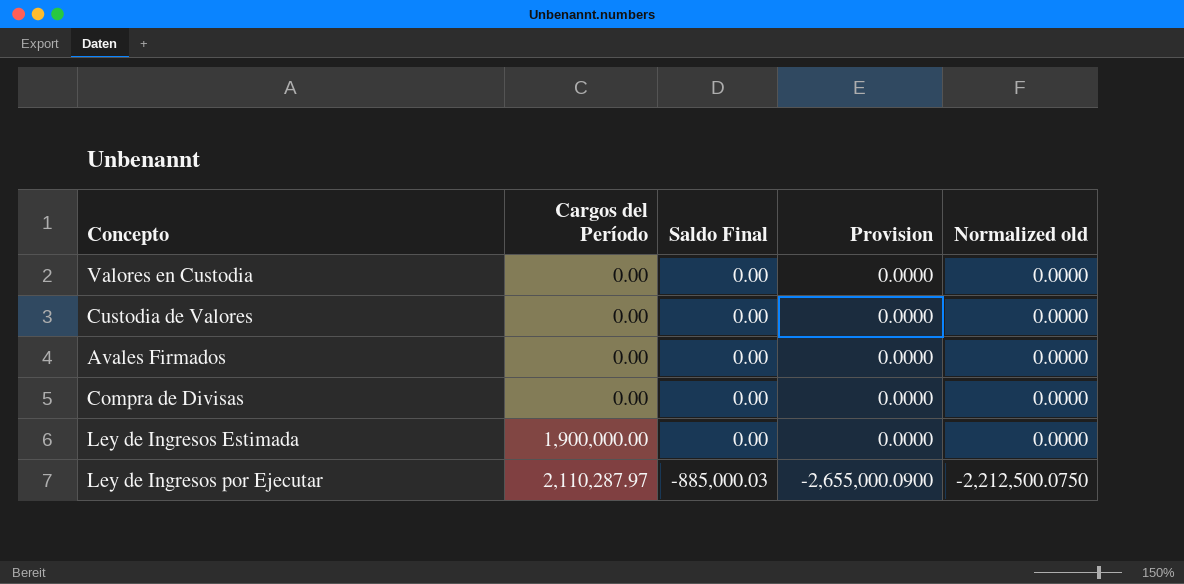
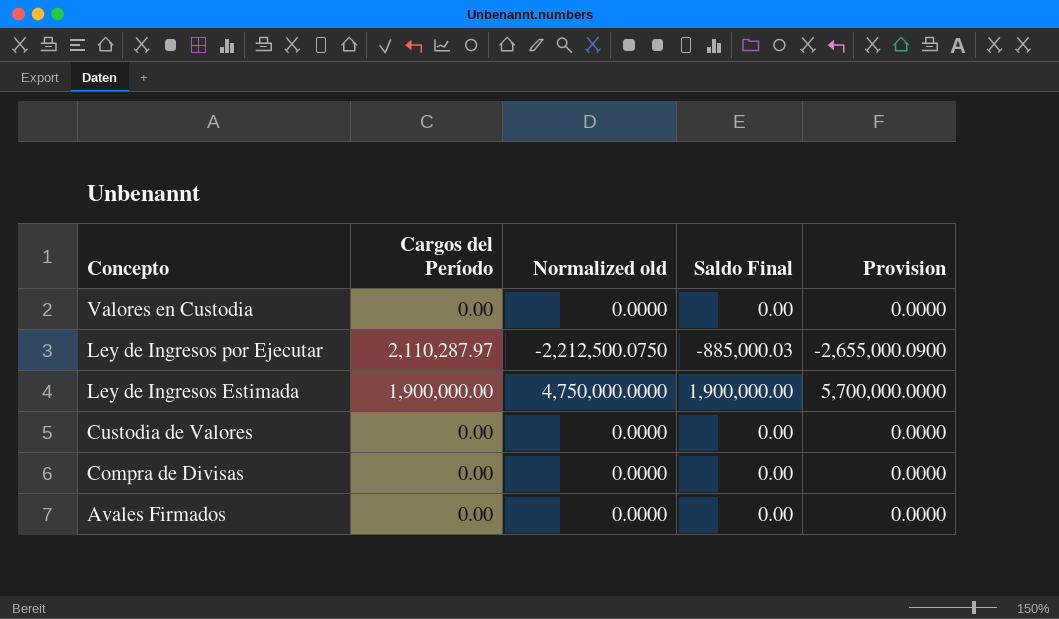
row order: Cargos del Período ascending -> Concepto descending
column Normalized old | position: 5 -> 3
Ley de Ingresos Estimada | Normalized old: 0.0000 -> 4,750,000.0000
Ley de Ingresos Estimada | Saldo Final: 0.00 -> 1,900,000.00
Ley de Ingresos Estimada | Provision: 0.0000 -> 5,700,000.0000

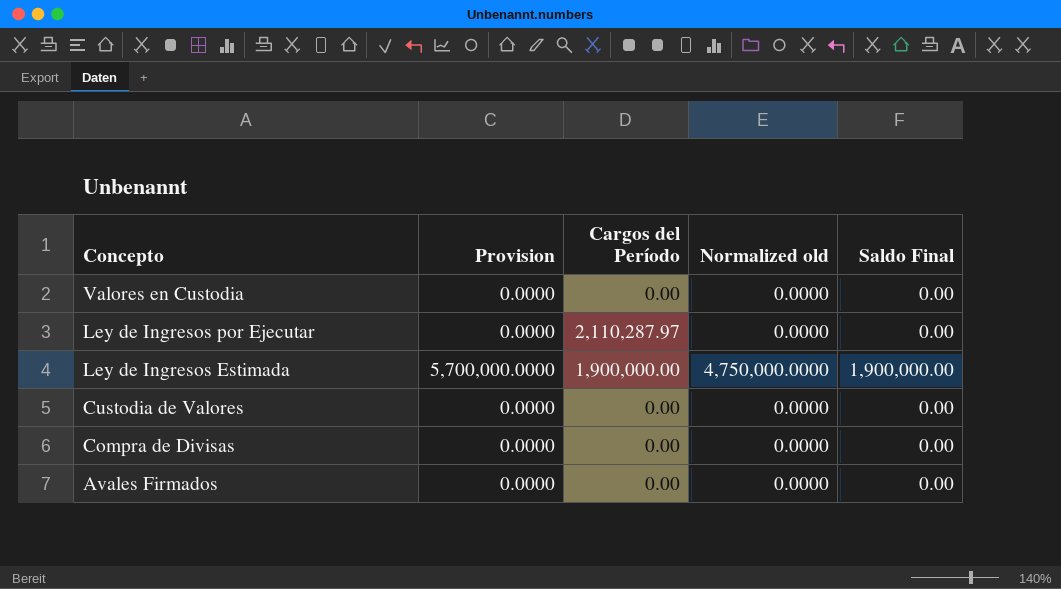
column Provision | position: 5 -> 2
Ley de Ingresos por Ejecutar | Provision: -2,655,000.0900 -> 0.0000
Ley de Ingresos por Ejecutar | Normalized old: -2,212,500.0750 -> 0.0000
Ley de Ingresos por Ejecutar | Saldo Final: -885,000.03 -> 0.00

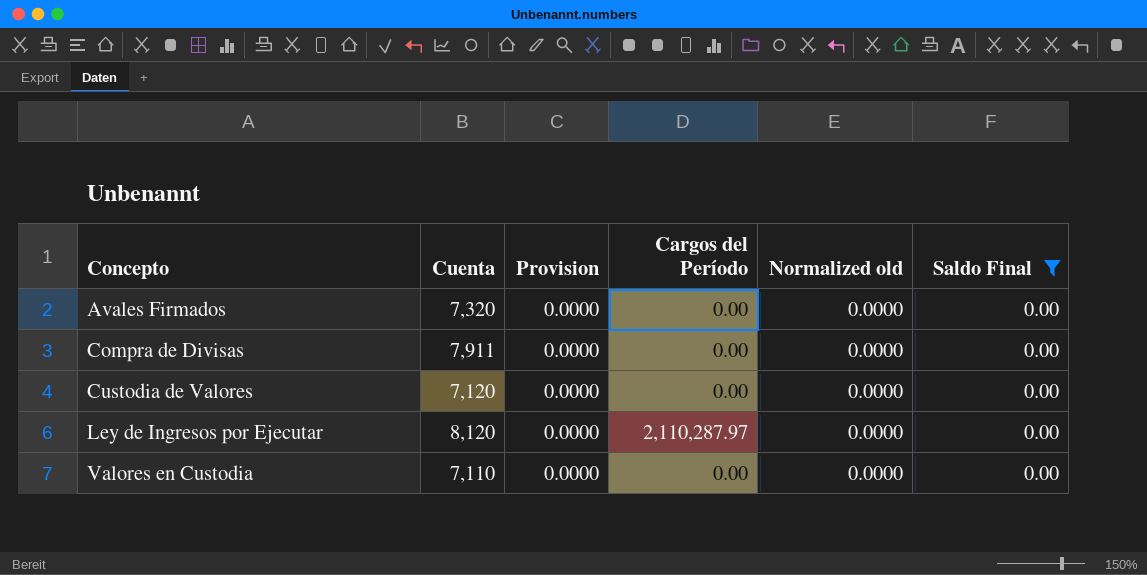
filter: none -> Saldo Final = 0.00
row order: Concepto descending -> Concepto ascending
column Cuenta | position: none -> 2

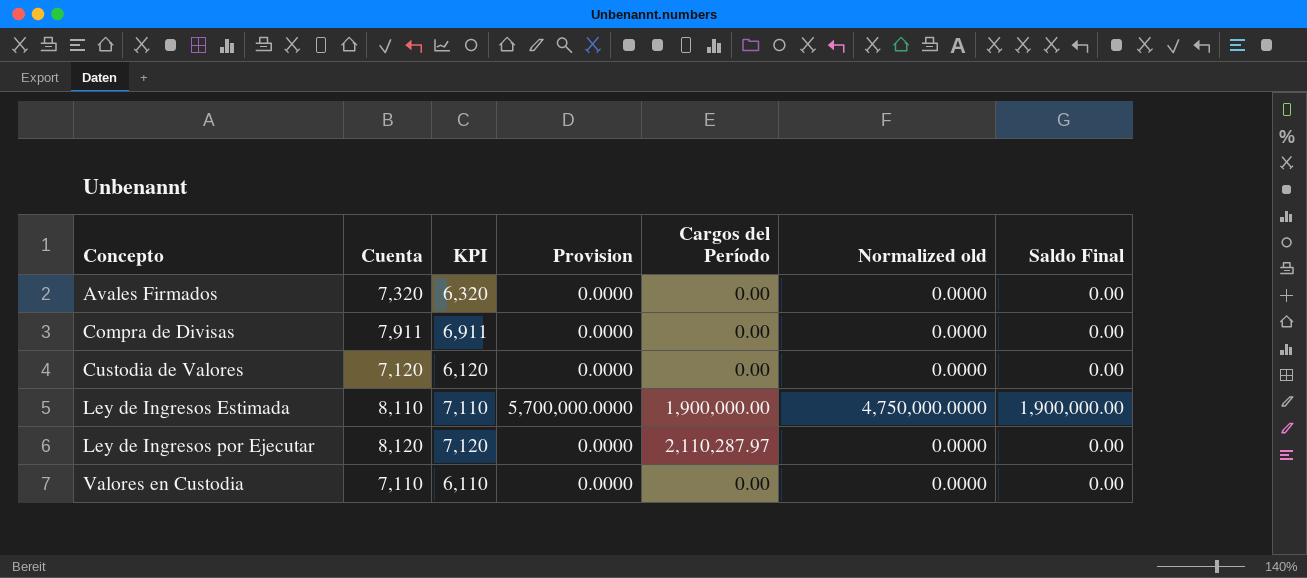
filter: Saldo Final = 0.00 -> none
column KPI | formula: none -> [Cuenta] - 1000

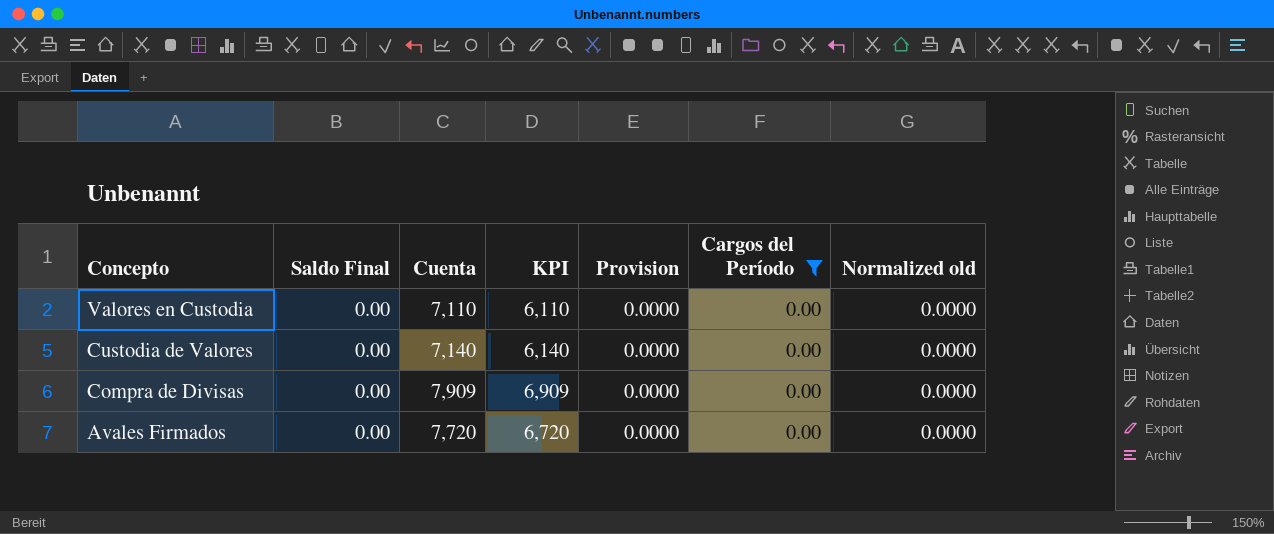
filter: none -> Cargos del Período = 0.00
row order: Concepto ascending -> Concepto descending
column Saldo Final | position: 7 -> 2
Custodia de Valores | Cuenta: 7,120 -> 7,140
Custodia de Valores | KPI: 6,120 -> 6,140
Compra de Divisas | Cuenta: 7,911 -> 7,909
Compra de Divisas | KPI: 6,911 -> 6,909
Avales Firmados | Cuenta: 7,320 -> 7,720
Avales Firmados | KPI: 6,320 -> 6,720

